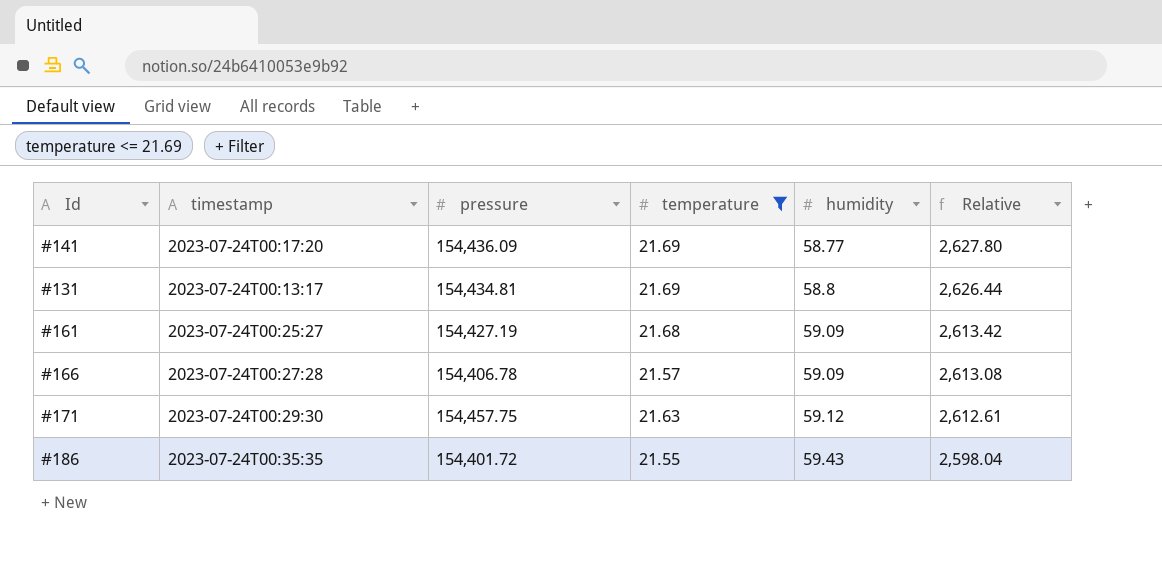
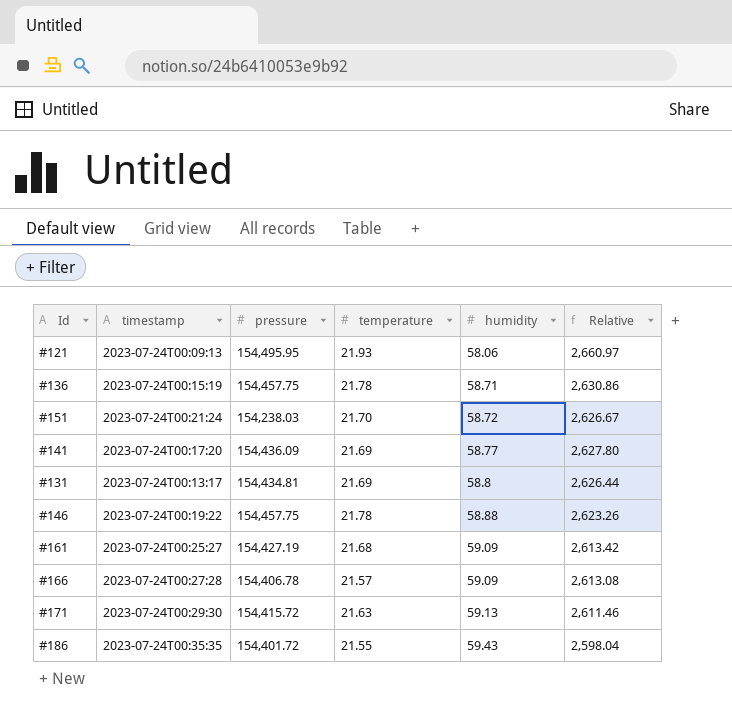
filter: temperature <= 21.69 -> none
#171 | pressure: 154,457.75 -> 154,415.72
#171 | humidity: 59.12 -> 59.13
#171 | Relative: 2,612.61 -> 2,611.46

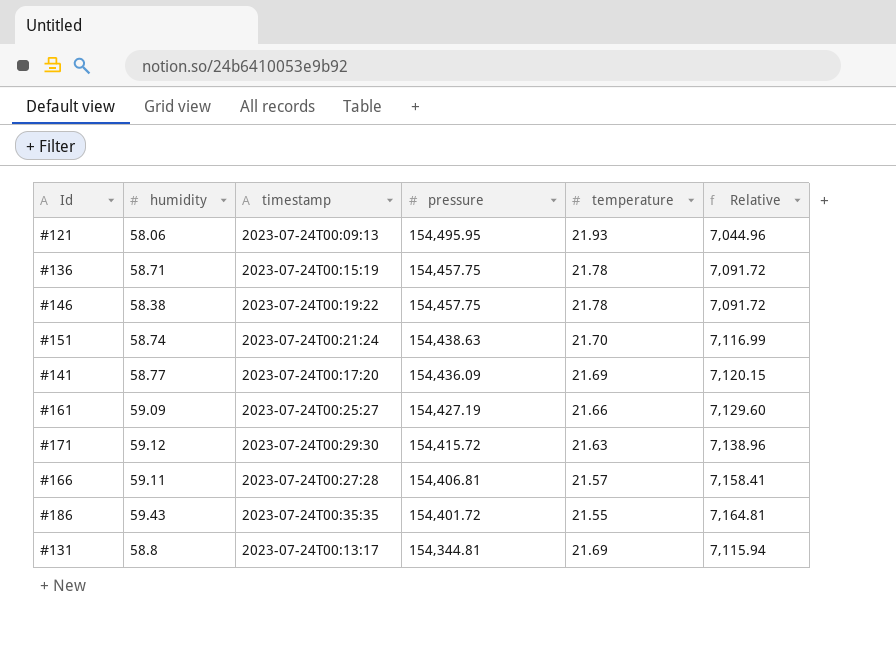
row order: humidity ascending -> pressure descending
column humidity | position: 5 -> 2
column Relative | formula: [pressure] / [humidity] -> [pressure] / [temperature]
#146 | humidity: 58.88 -> 58.38
#151 | humidity: 58.72 -> 58.74
#151 | pressure: 154,238.03 -> 154,438.63
#161 | temperature: 21.68 -> 21.66
#171 | humidity: 59.13 -> 59.12
#166 | humidity: 59.09 -> 59.11
#166 | pressure: 154,406.78 -> 154,406.81
#131 | pressure: 154,434.81 -> 154,344.81

